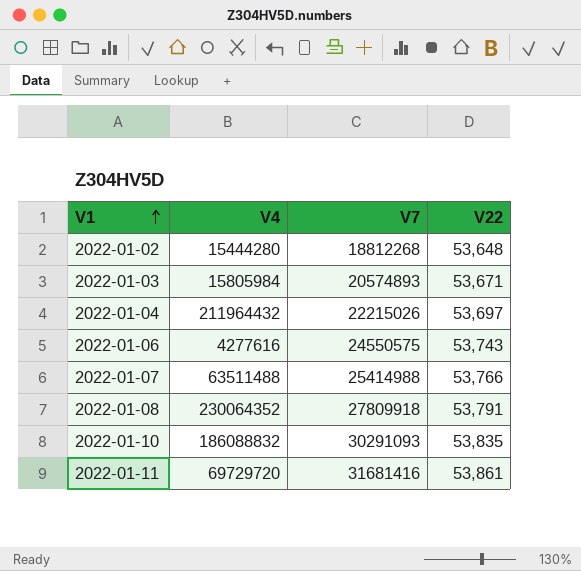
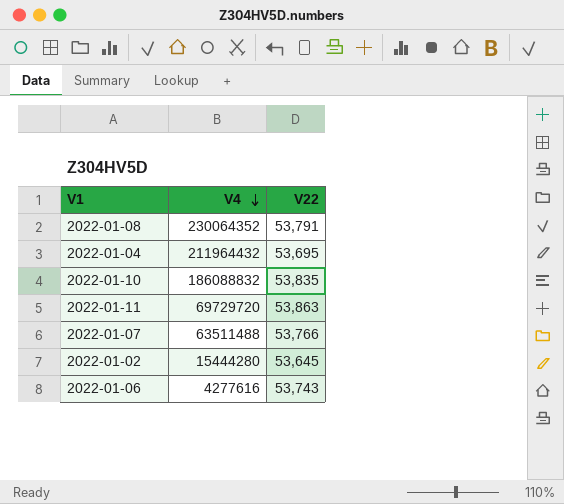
row order: V1 ascending -> V4 descending
column V7 | position: 3 -> none
row 2022-01-03: 15805984 | 20574893 | 53,671 -> none
2022-01-04 | V22: 53,697 -> 53,695
2022-01-11 | V22: 53,861 -> 53,863
2022-01-02 | V22: 53,648 -> 53,645

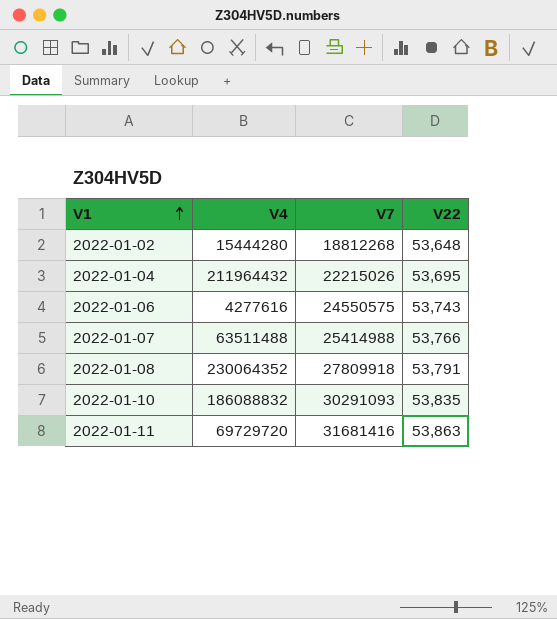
row order: V4 descending -> V1 ascending
column V7 | position: none -> 3
2022-01-02 | V22: 53,645 -> 53,648

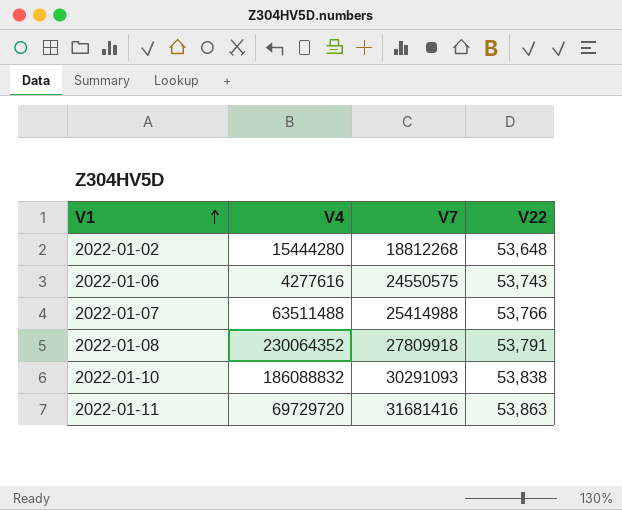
row 2022-01-04: 211964432 | 22215026 | 53,695 -> none
2022-01-10 | V22: 53,835 -> 53,838

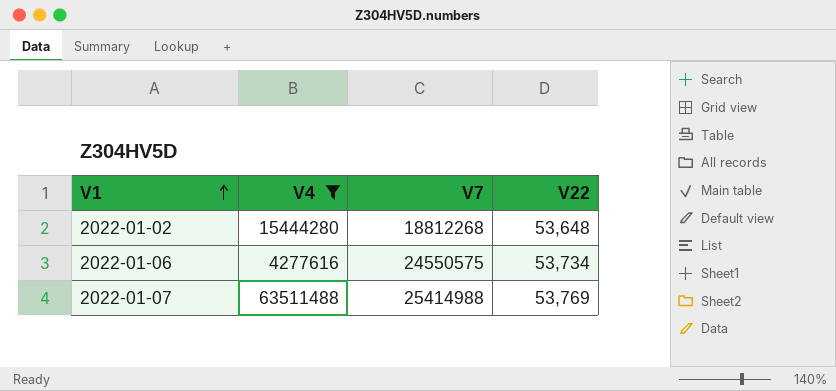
filter: none -> V4 <= 63511488
2022-01-06 | V22: 53,743 -> 53,734
2022-01-07 | V22: 53,766 -> 53,769

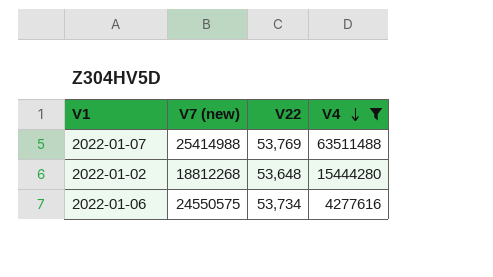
row order: V1 ascending -> V4 descending
column name: V7 -> V7 (new)
column V4 | position: 2 -> 4

